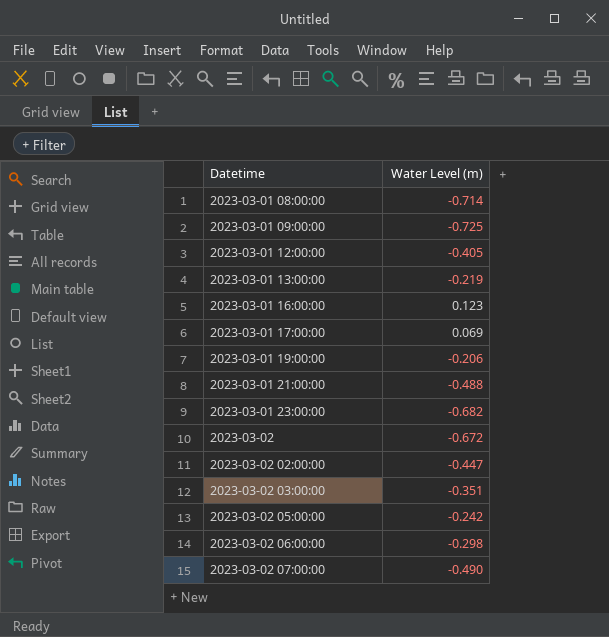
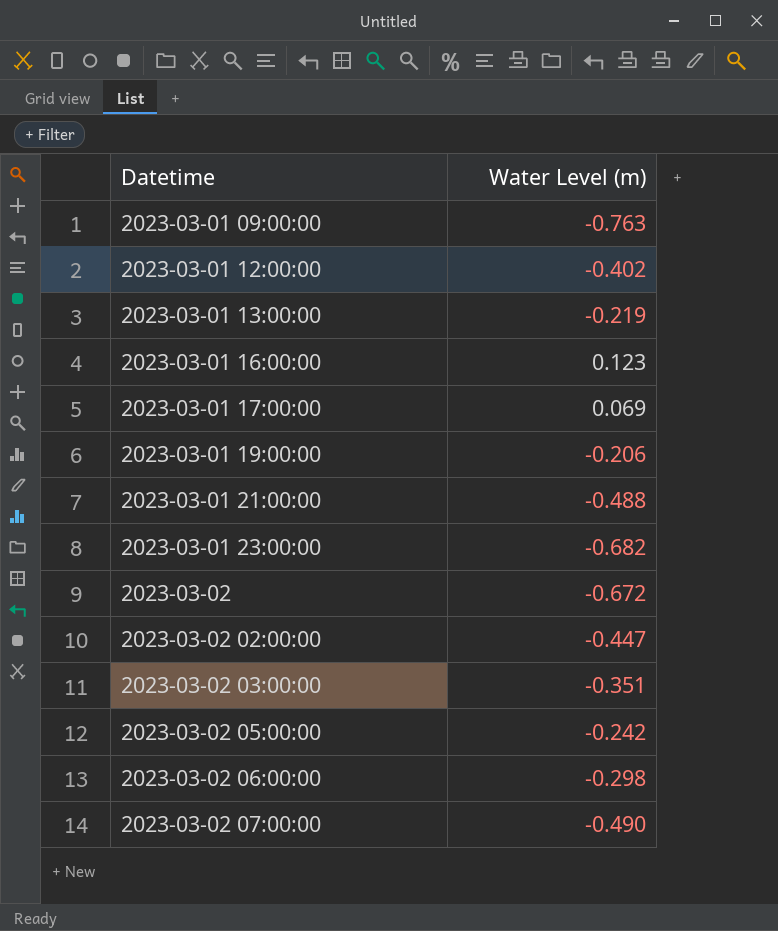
row 2023-03-01 08:00:00: -0.714 -> none
2023-03-01 09:00:00 | Water Level (m): -0.725 -> -0.763
2023-03-01 12:00:00 | Water Level (m): -0.405 -> -0.402

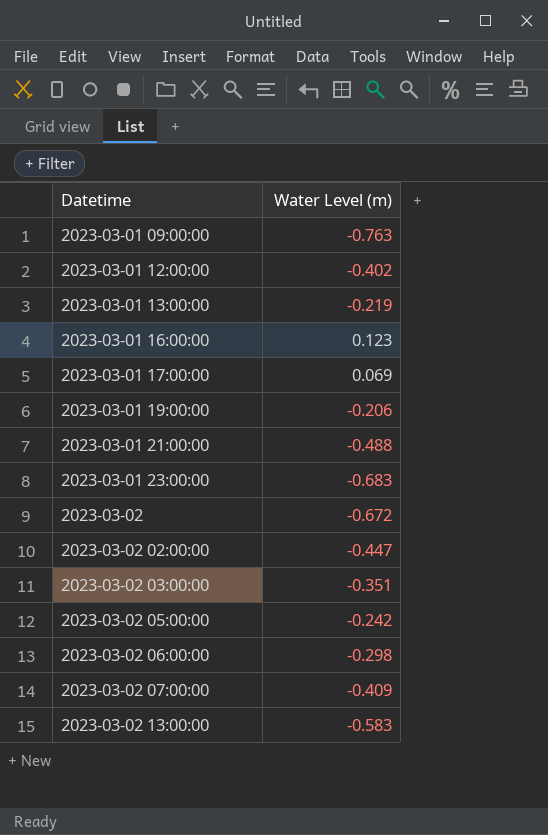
2023-03-01 23:00:00 | Water Level (m): -0.682 -> -0.683
2023-03-02 07:00:00 | Water Level (m): -0.490 -> -0.409
row 2023-03-02 13:00:00: none -> -0.583

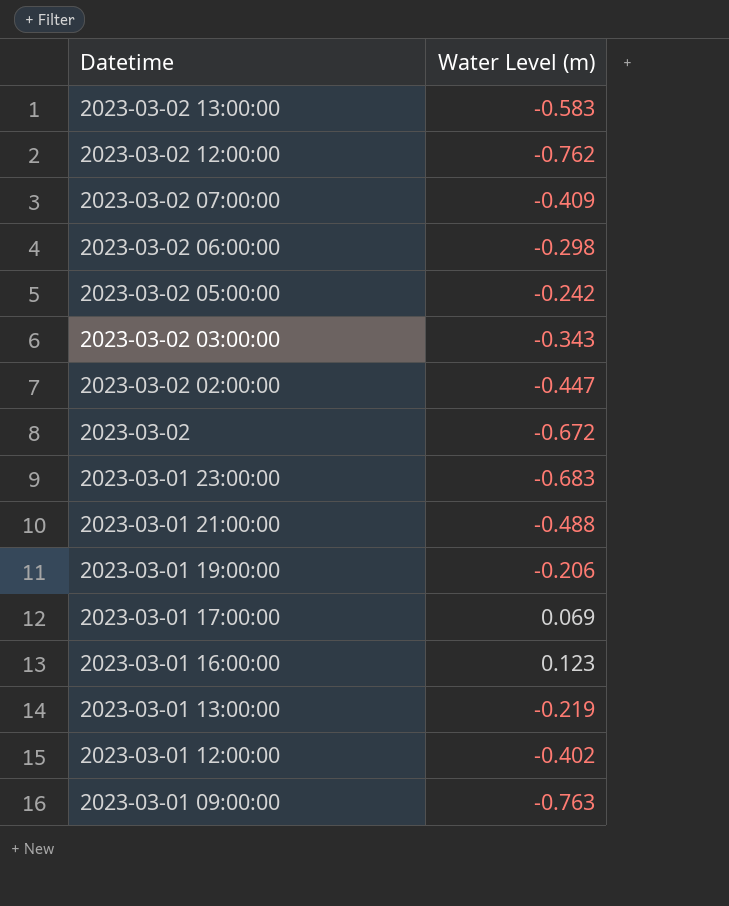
row order: Datetime ascending -> Datetime descending
row 2023-03-02 12:00:00: none -> -0.762
2023-03-02 03:00:00 | Water Level (m): -0.351 -> -0.343

